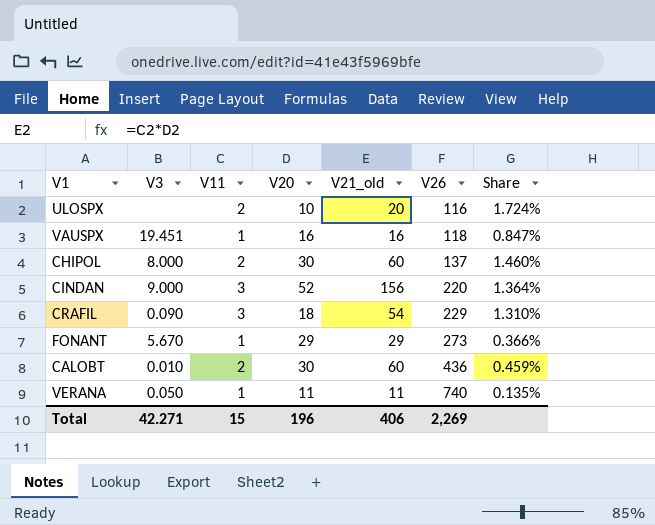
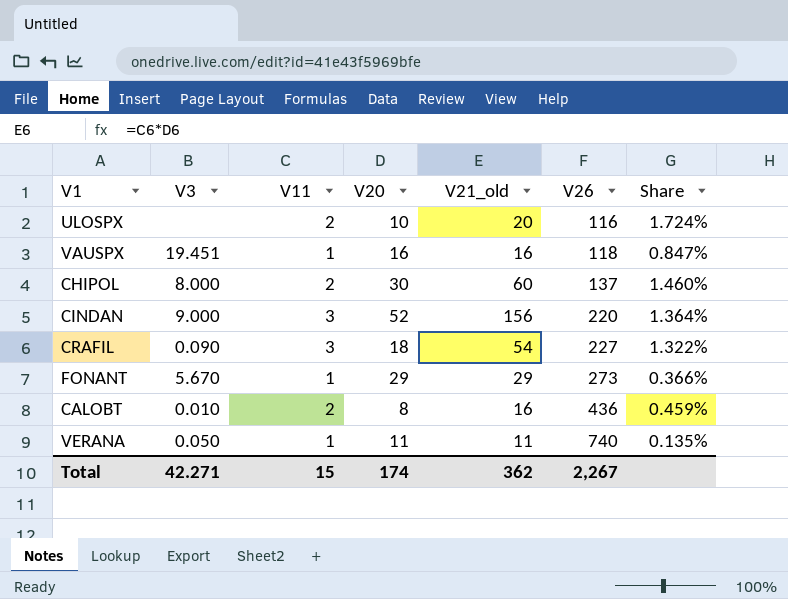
CRAFIL | V26: 229 -> 227
CRAFIL | Share: 1.310% -> 1.322%
CALOBT | V20: 30 -> 8
CALOBT | V21_old: 60 -> 16
Total | V20: 196 -> 174
Total | V21_old: 406 -> 362
Total | V26: 2,269 -> 2,267

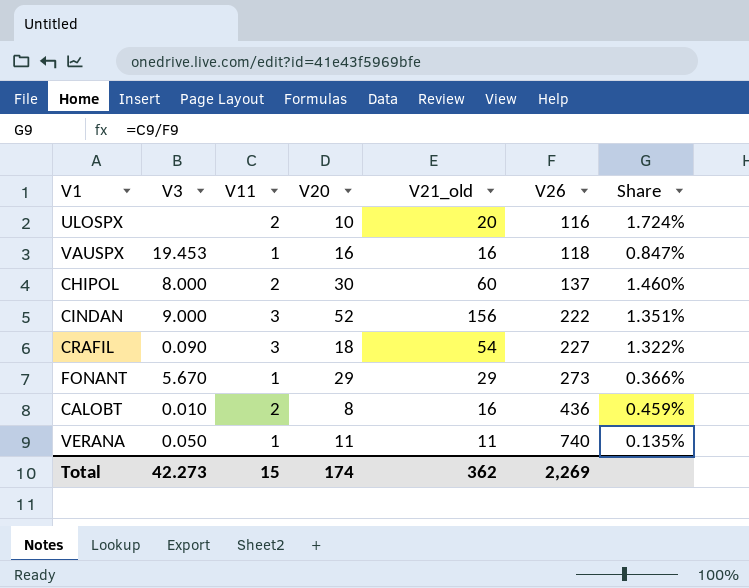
VAUSPX | V3: 19.451 -> 19.453
CINDAN | V26: 220 -> 222
CINDAN | Share: 1.364% -> 1.351%
Total | V3: 42.271 -> 42.273
Total | V26: 2,267 -> 2,269

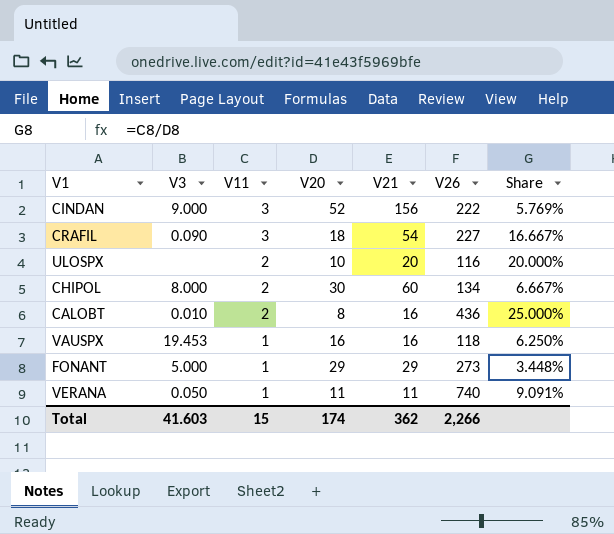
row order: V26 ascending -> V11 descending
column name: V21_old -> V21
column Share | formula: [V11] / [V26] -> [V11] / [V20]
CHIPOL | V26: 137 -> 134
FONANT | V3: 5.670 -> 5.000
Total | V3: 42.273 -> 41.603
Total | V26: 2,269 -> 2,266

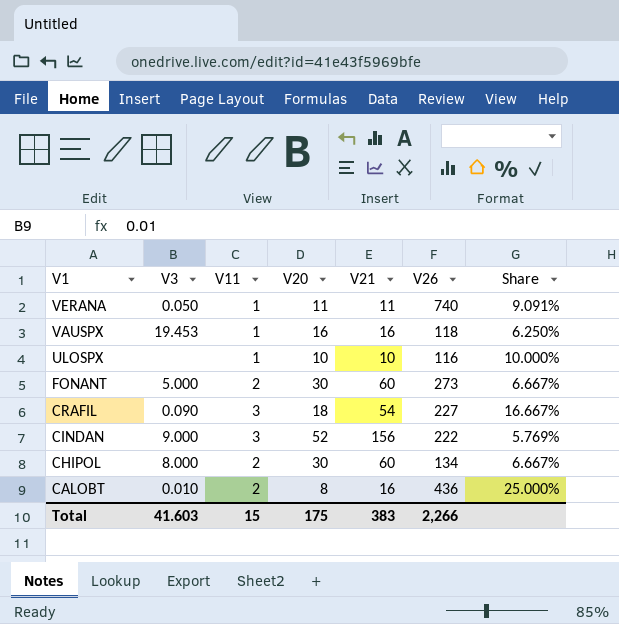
row order: V11 descending -> V1 descending
ULOSPX | V11: 2 -> 1
ULOSPX | V21: 20 -> 10
ULOSPX | Share: 20.000% -> 10.000%
FONANT | V11: 1 -> 2
FONANT | V20: 29 -> 30
FONANT | V21: 29 -> 60
FONANT | Share: 3.448% -> 6.667%
Total | V20: 174 -> 175
Total | V21: 362 -> 383

